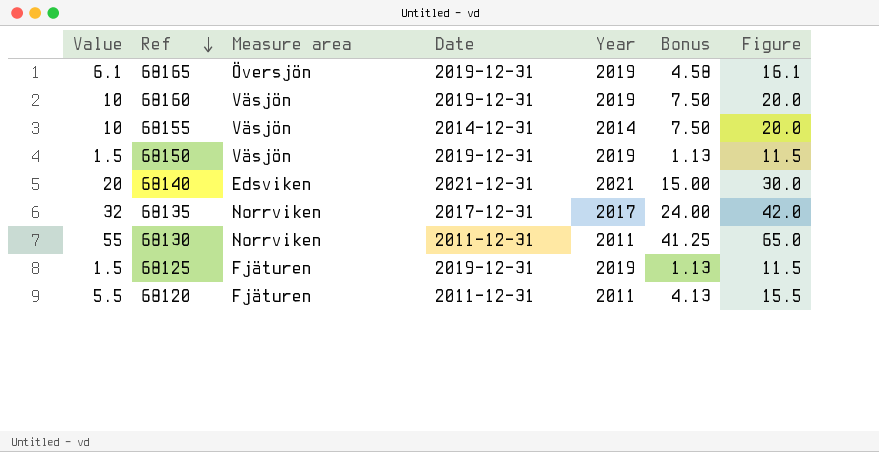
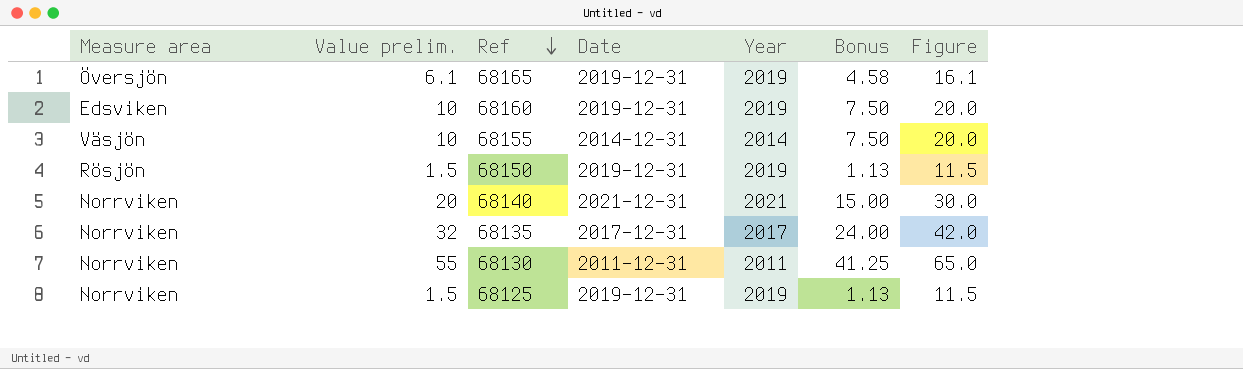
column Measure area | position: 3 -> 1
column name: Value -> Value prelim.
row 68120: 5.5 | Fjäturen | 2011-12-31 | 2011 | 4.13 | 15.5 -> none
68160 | Measure area: Väsjön -> Edsviken
68150 | Measure area: Väsjön -> Rösjön
68140 | Measure area: Edsviken -> Norrviken
68125 | Measure area: Fjäturen -> Norrviken

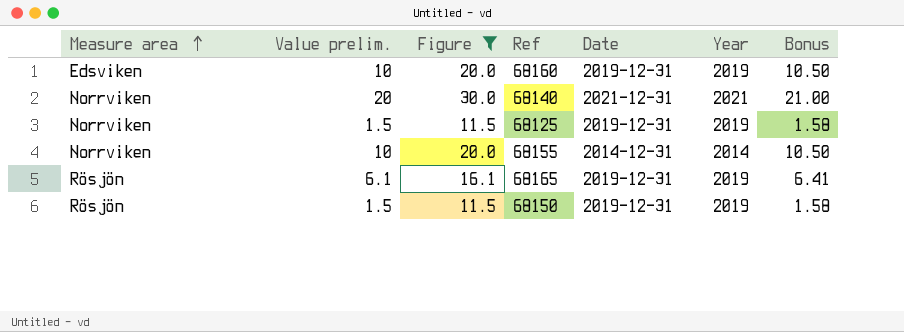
filter: none -> Figure <= 30.0
row order: Ref descending -> Measure area ascending
column Figure | position: 7 -> 3
column Bonus | formula: [Value prelim.] * 0.75 -> [Value prelim.] * 1.05
68155 | Measure area: Väsjön -> Norrviken
68165 | Measure area: Översjön -> Rösjön

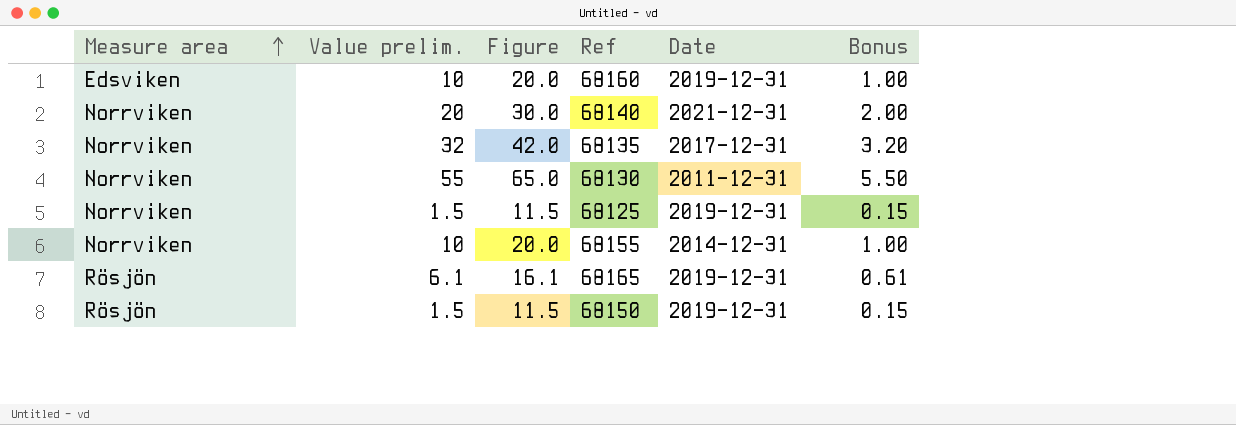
filter: Figure <= 30.0 -> none
column Year | position: 6 -> none
column Bonus | formula: [Value prelim.] * 1.05 -> [Value prelim.] * 0.1

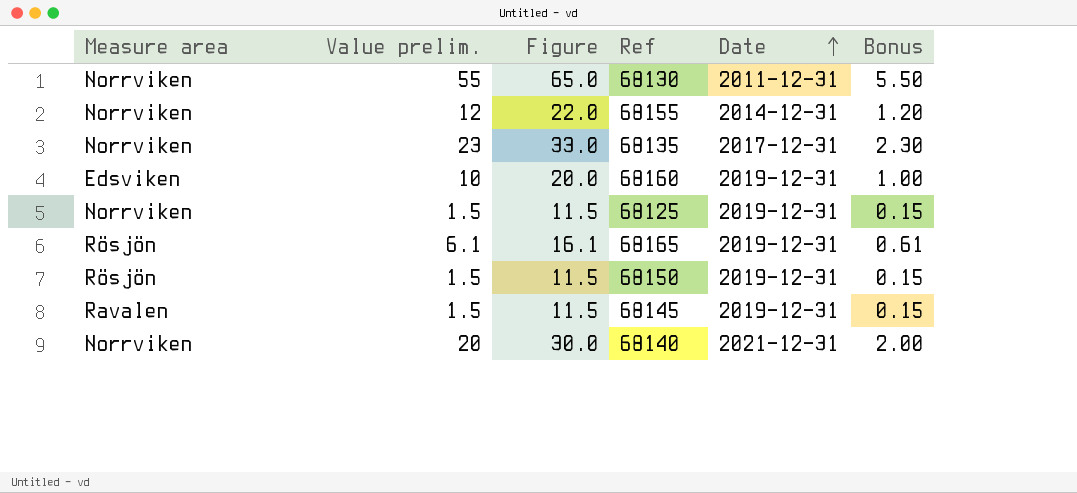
row order: Measure area ascending -> Date ascending
68155 | Value prelim.: 10 -> 12
68155 | Figure: 20.0 -> 22.0
68155 | Bonus: 1.00 -> 1.20
68135 | Value prelim.: 32 -> 23
68135 | Figure: 42.0 -> 33.0
68135 | Bonus: 3.20 -> 2.30
row 68145: none -> Ravalen | 1.5 | 11.5 | 2019-12-31 | 0.15

